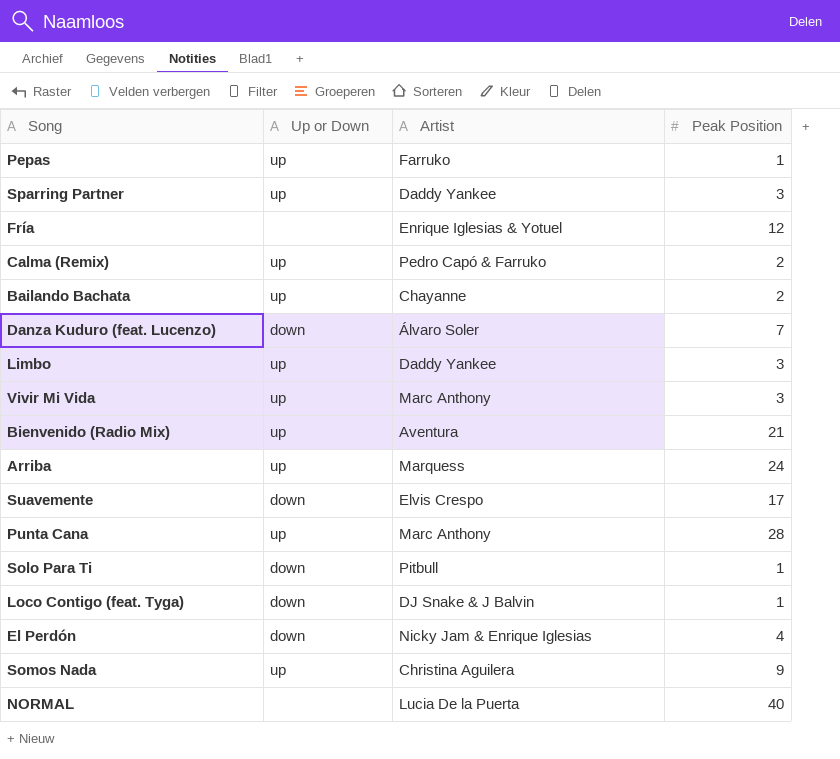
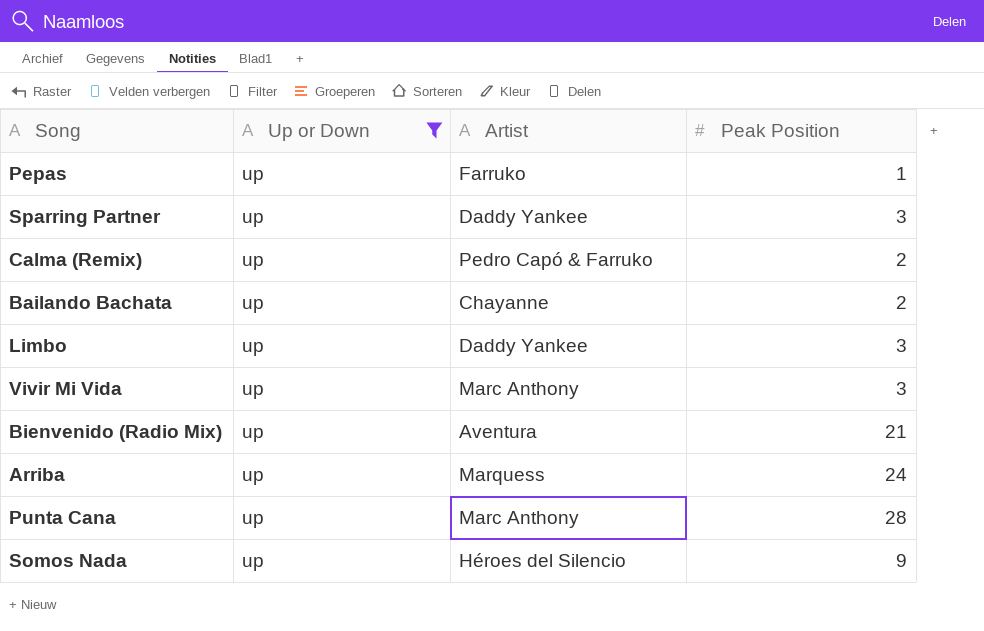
filter: none -> Up or Down = up
Somos Nada | Artist: Christina Aguilera -> Héroes del Silencio

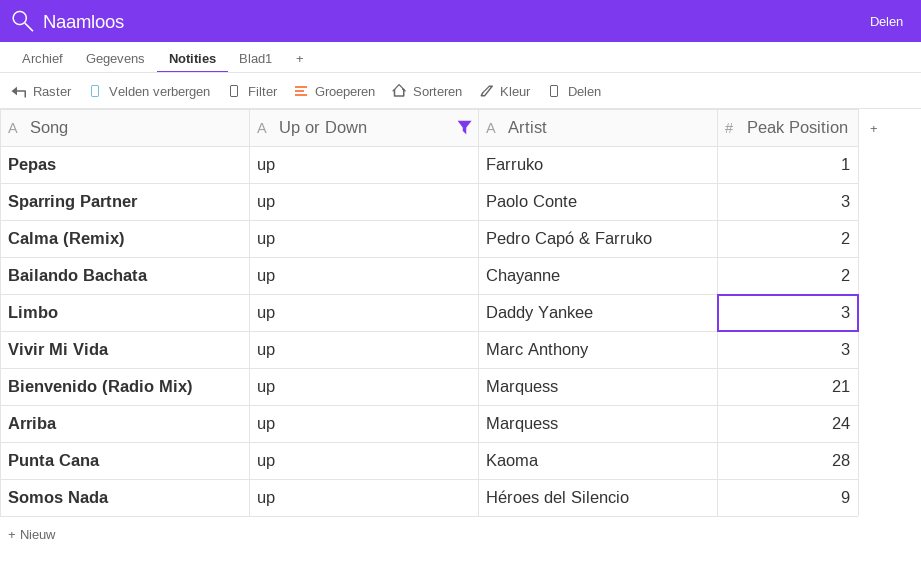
Sparring Partner | Artist: Daddy Yankee -> Paolo Conte
Bienvenido (Radio Mix) | Artist: Aventura -> Marquess
Punta Cana | Artist: Marc Anthony -> Kaoma

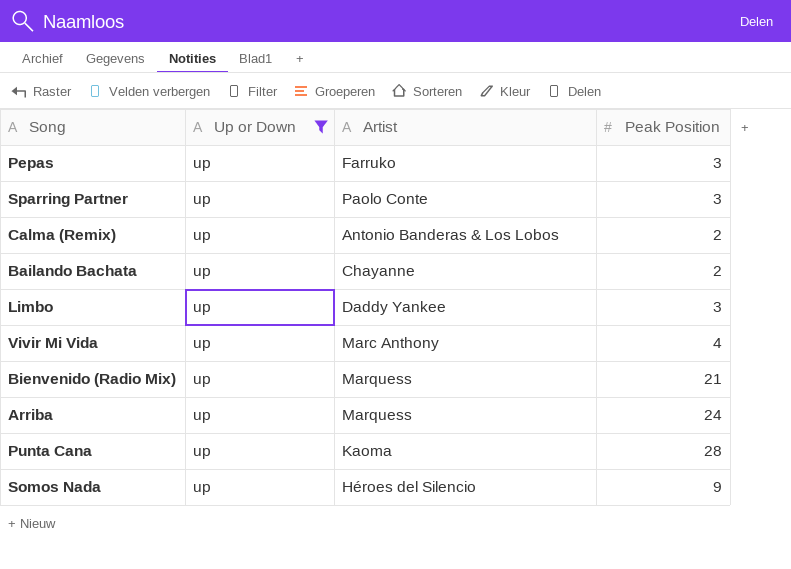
Pepas | Peak Position: 1 -> 3
Calma (Remix) | Artist: Pedro Capó & Farruko -> Antonio Banderas & Los Lobos
Vivir Mi Vida | Peak Position: 3 -> 4

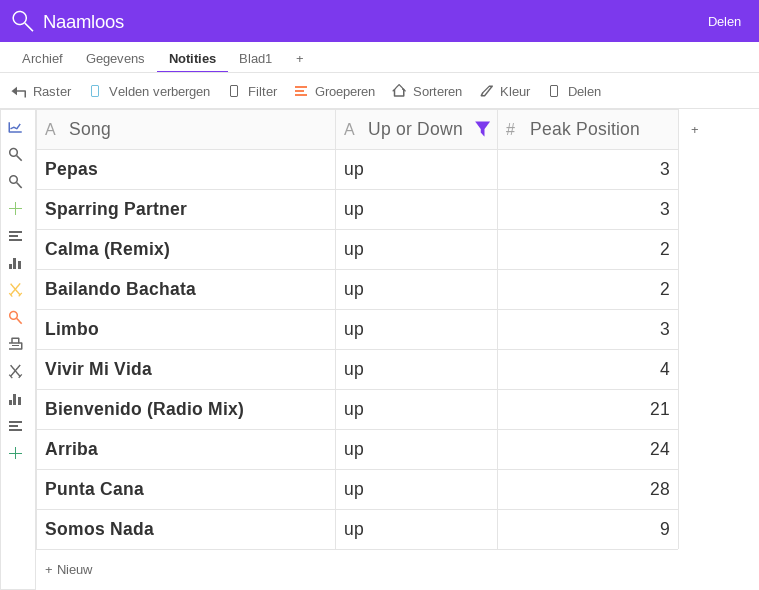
column Artist | position: 3 -> none

